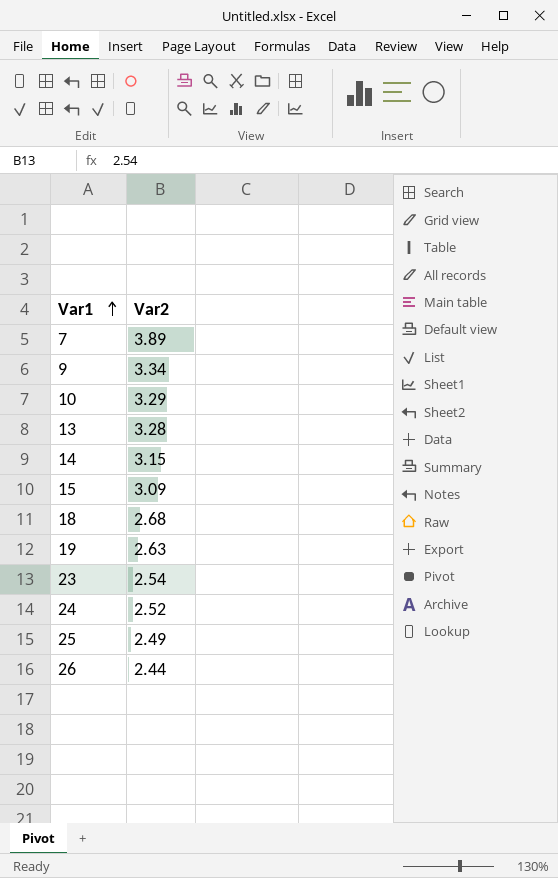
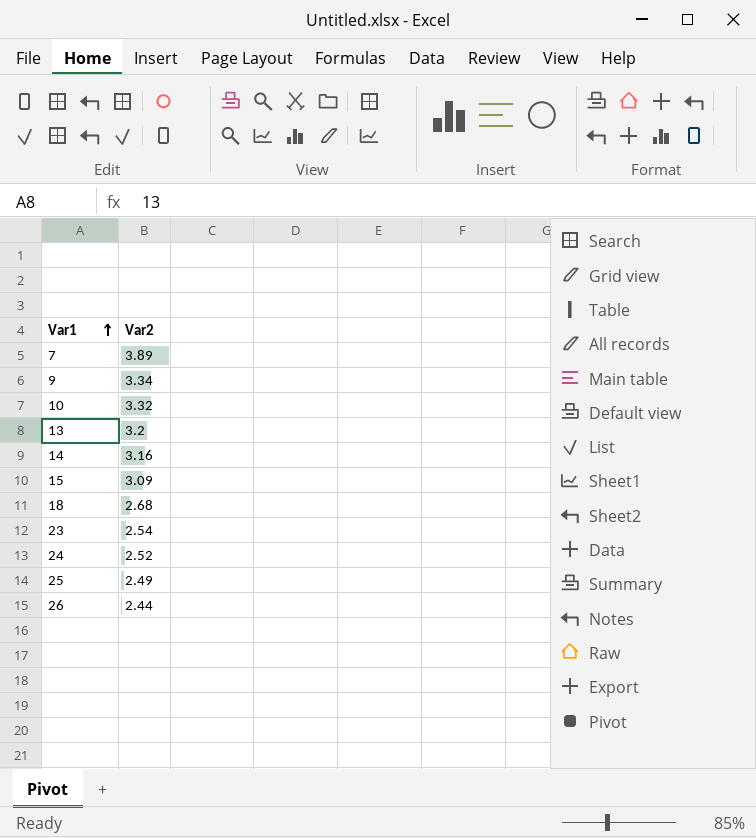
row 19: 2.63 -> none
10 | Var2: 3.29 -> 3.32
13 | Var2: 3.28 -> 3.2
14 | Var2: 3.15 -> 3.16

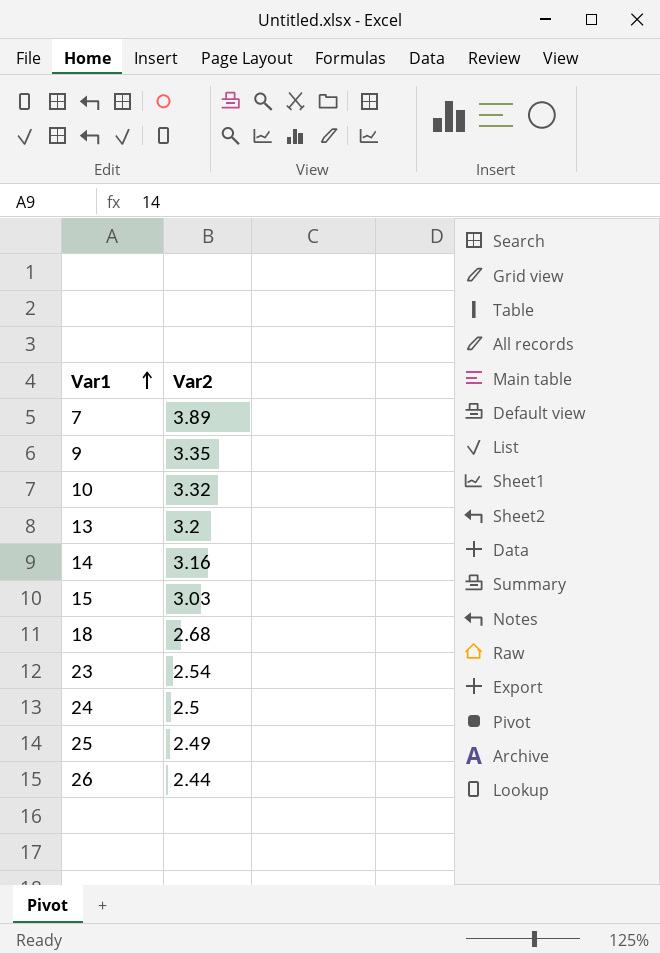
9 | Var2: 3.34 -> 3.35
15 | Var2: 3.09 -> 3.03
24 | Var2: 2.52 -> 2.5

